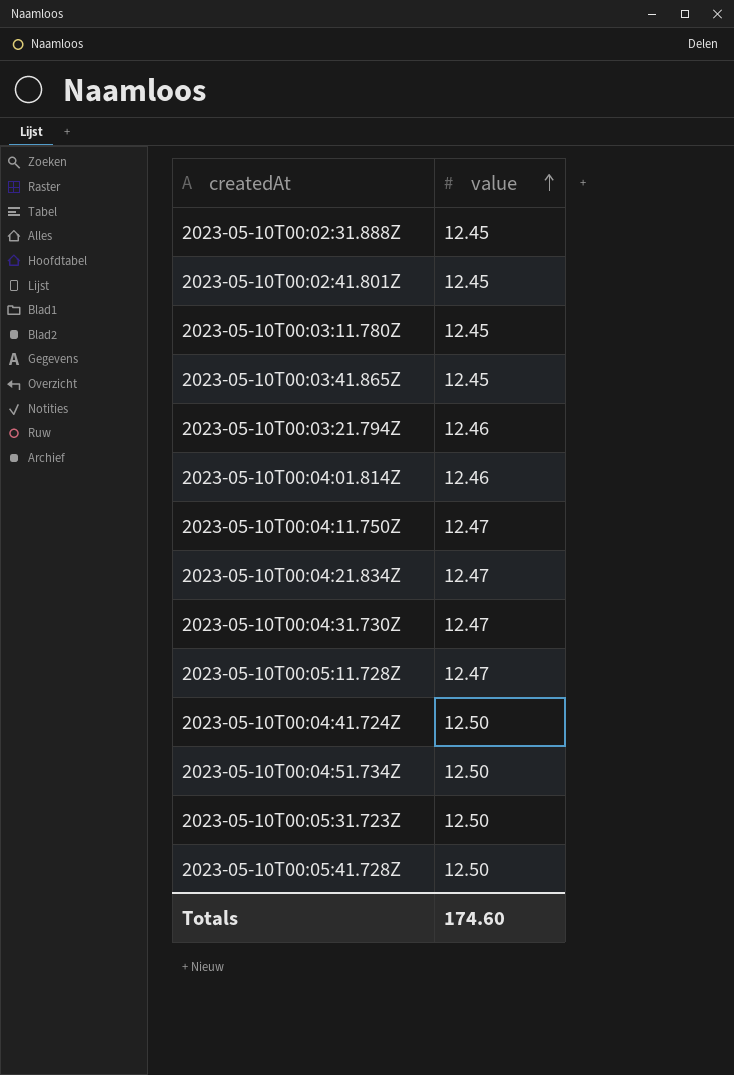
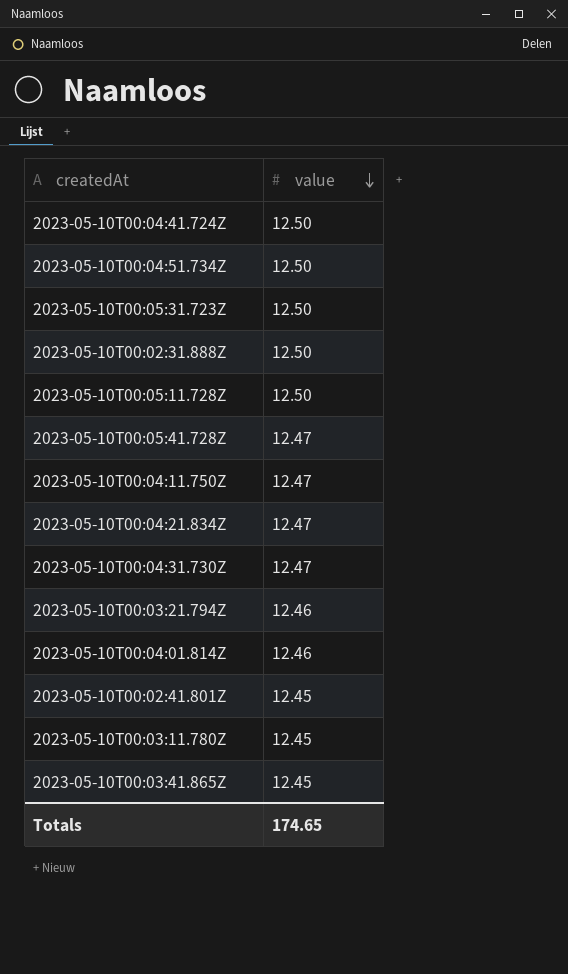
row order: value ascending -> value descending
2023-05-10T00:02:31.888Z | value: 12.45 -> 12.50
2023-05-10T00:05:11.728Z | value: 12.47 -> 12.50
2023-05-10T00:05:41.728Z | value: 12.50 -> 12.47
Totals | value: 174.60 -> 174.65

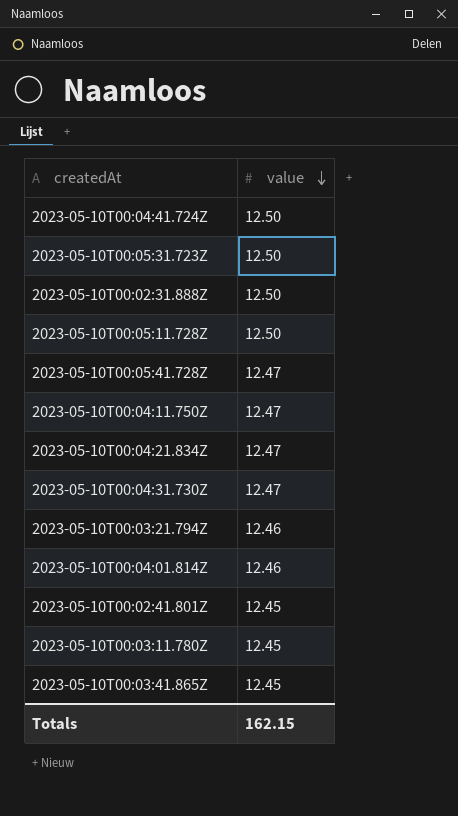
row 2023-05-10T00:04:51.734Z: 12.50 -> none
Totals | value: 174.65 -> 162.15

